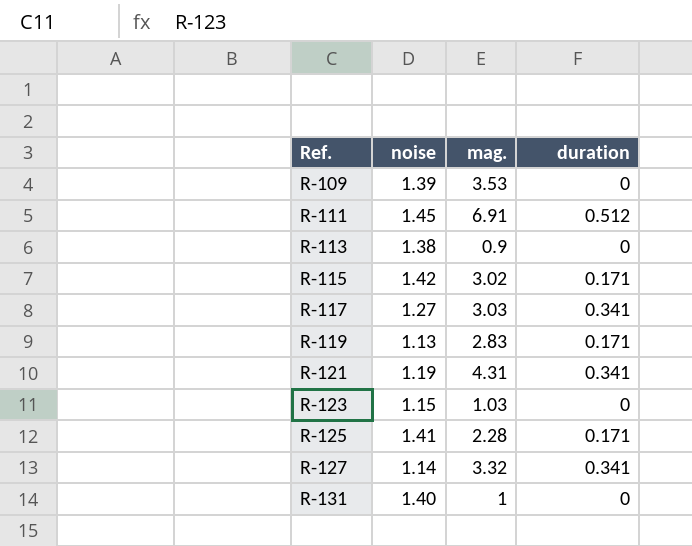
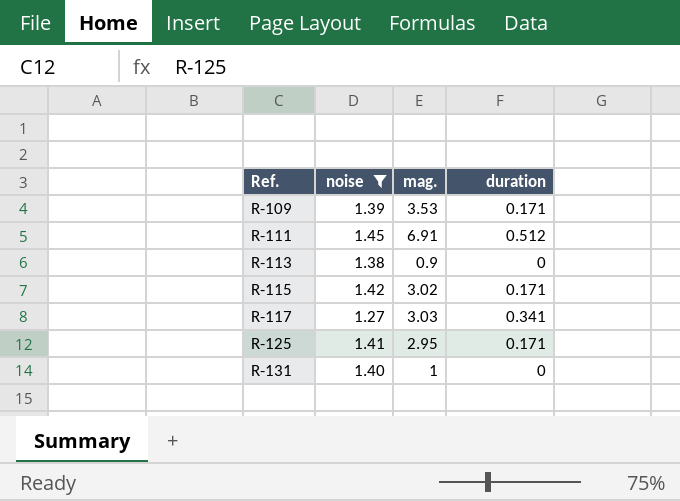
filter: none -> noise >= 1.27
R-109 | duration: 0 -> 0.171
R-125 | mag.: 2.28 -> 2.95

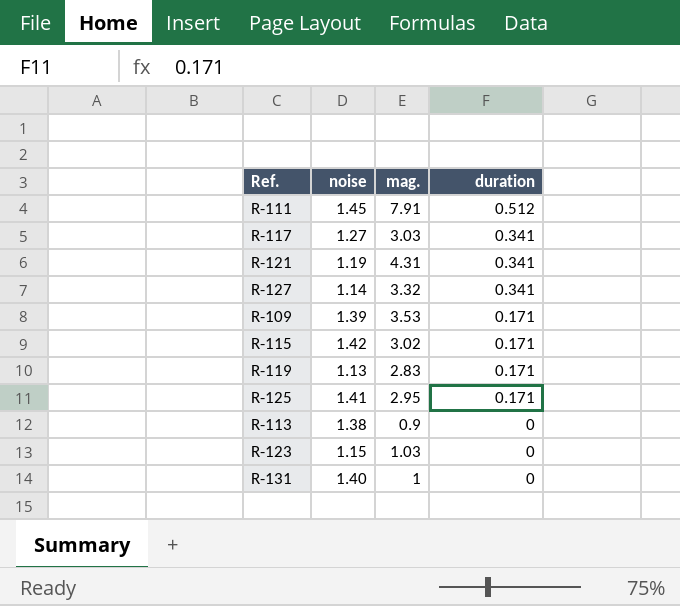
filter: noise >= 1.27 -> none
row order: Ref. ascending -> duration descending
R-111 | mag.: 6.91 -> 7.91

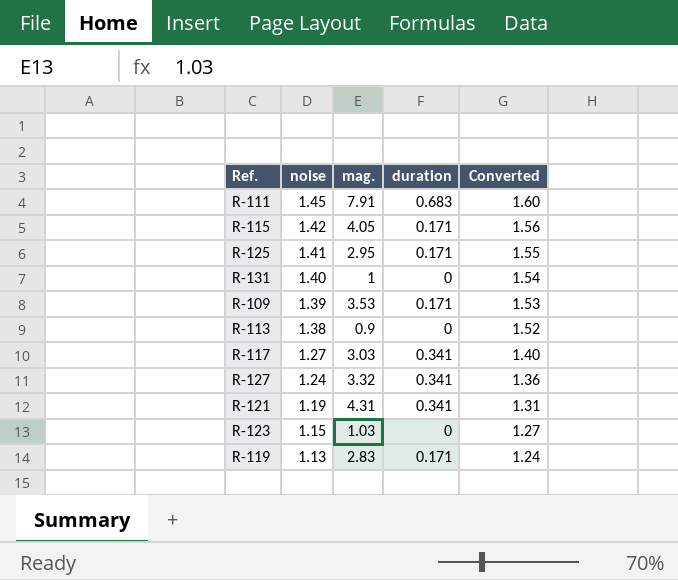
row order: duration descending -> noise descending
column Converted | formula: none -> [noise] * 1.1
R-111 | duration: 0.512 -> 0.683
R-115 | mag.: 3.02 -> 4.05
R-127 | noise: 1.14 -> 1.24

